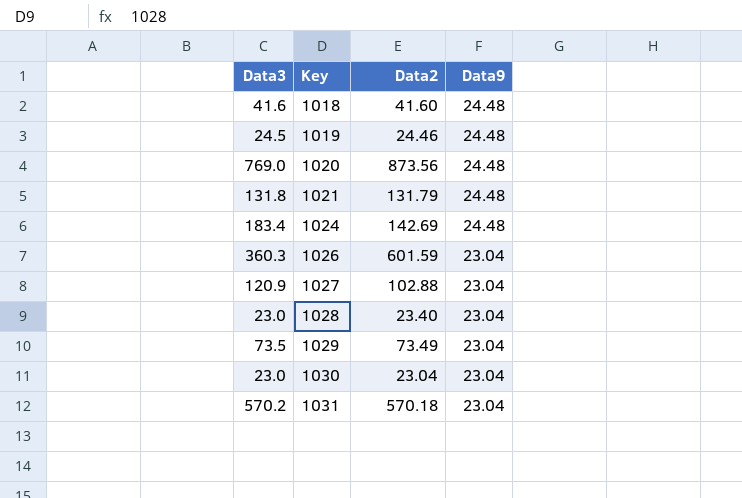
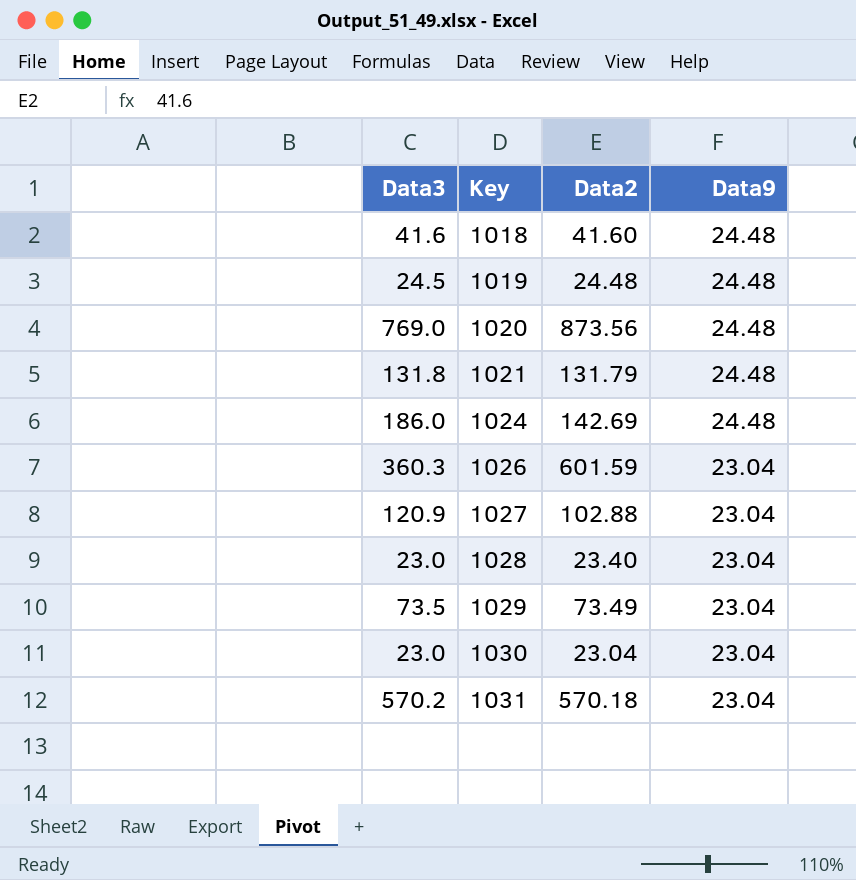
1019 | Data2: 24.46 -> 24.48
1024 | Data3: 183.4 -> 186.0

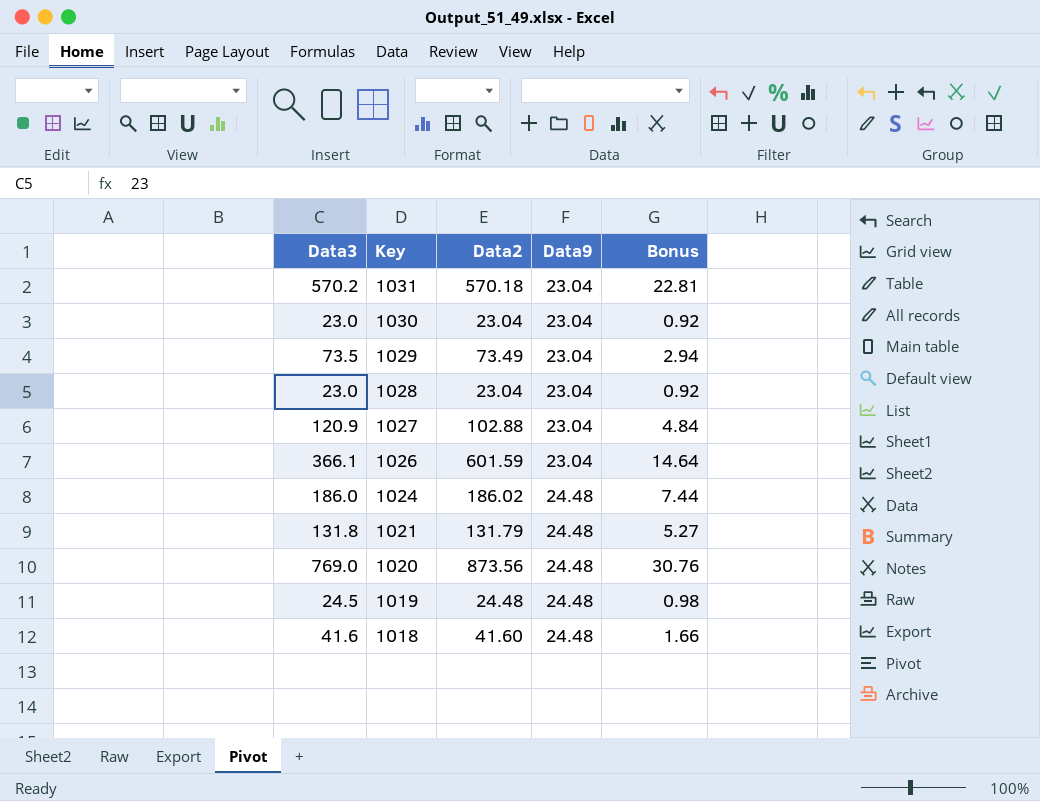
row order: Key ascending -> Key descending
column Bonus | formula: none -> [Data3] * 0.04
1028 | Data2: 23.40 -> 23.04
1026 | Data3: 360.3 -> 366.1
1024 | Data2: 142.69 -> 186.02

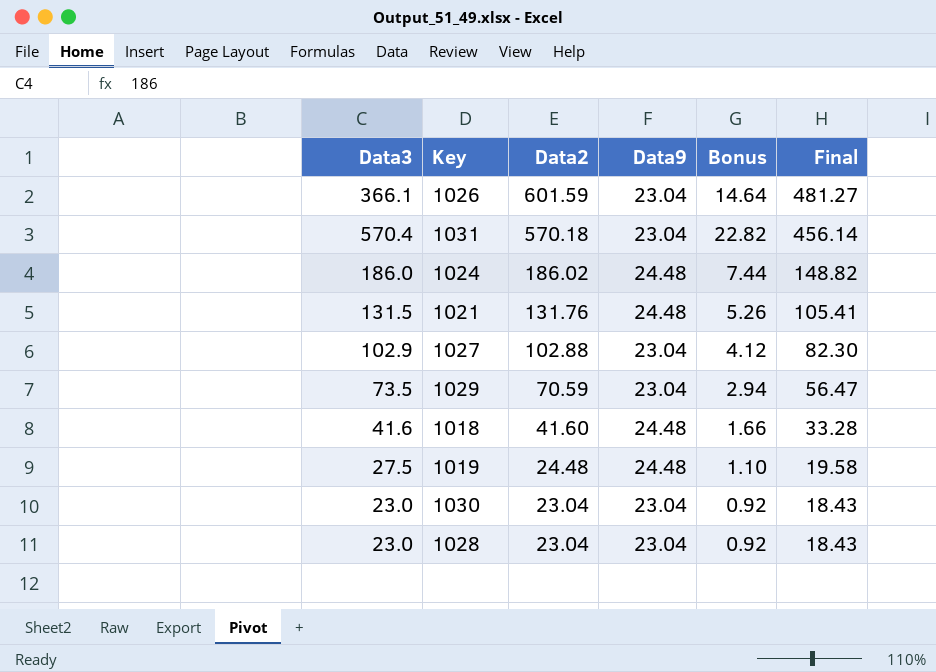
row order: Key descending -> Data2 descending
column Final | formula: none -> [Data2] * 0.8
row 1020: 769.0 | 873.56 | 24.48 | 30.76 -> none
1031 | Data3: 570.2 -> 570.4
1031 | Bonus: 22.81 -> 22.82
1021 | Data3: 131.8 -> 131.5
1021 | Data2: 131.79 -> 131.76
1021 | Bonus: 5.27 -> 5.26
1027 | Data3: 120.9 -> 102.9
1027 | Bonus: 4.84 -> 4.12
1029 | Data2: 73.49 -> 70.59
1019 | Data3: 24.5 -> 27.5
1019 | Bonus: 0.98 -> 1.10

